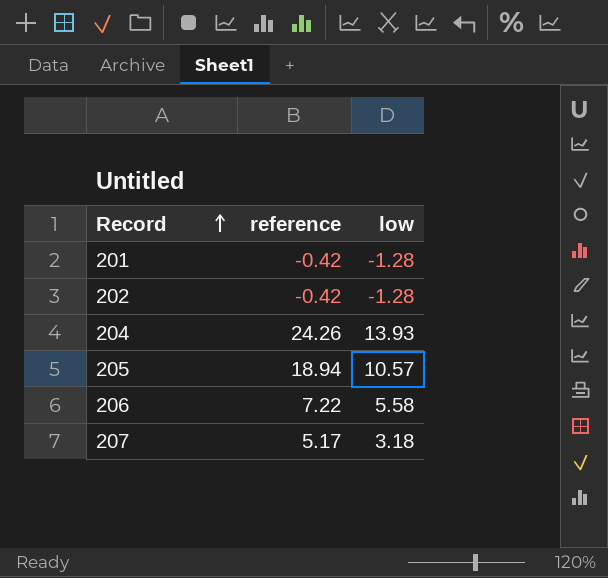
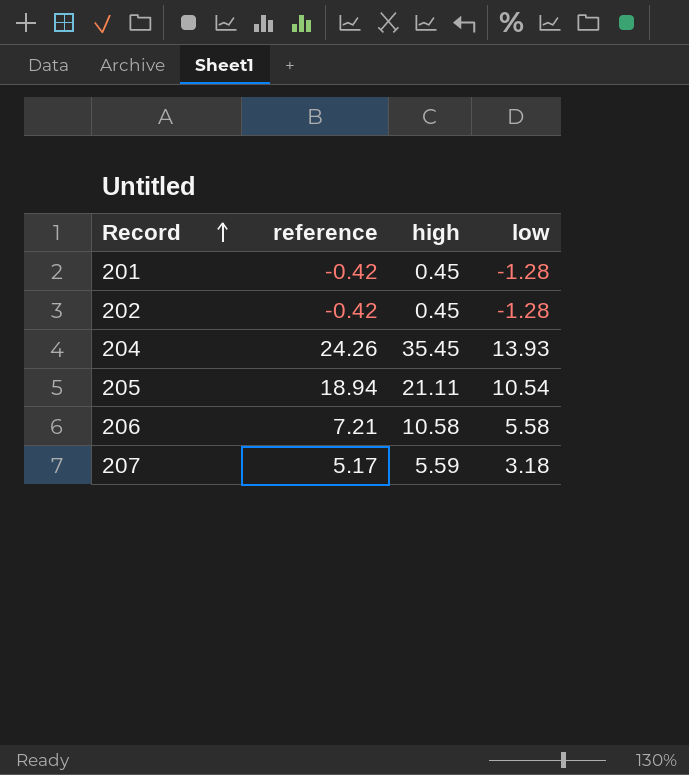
column high | position: none -> 3
205 | low: 10.57 -> 10.54
206 | reference: 7.22 -> 7.21

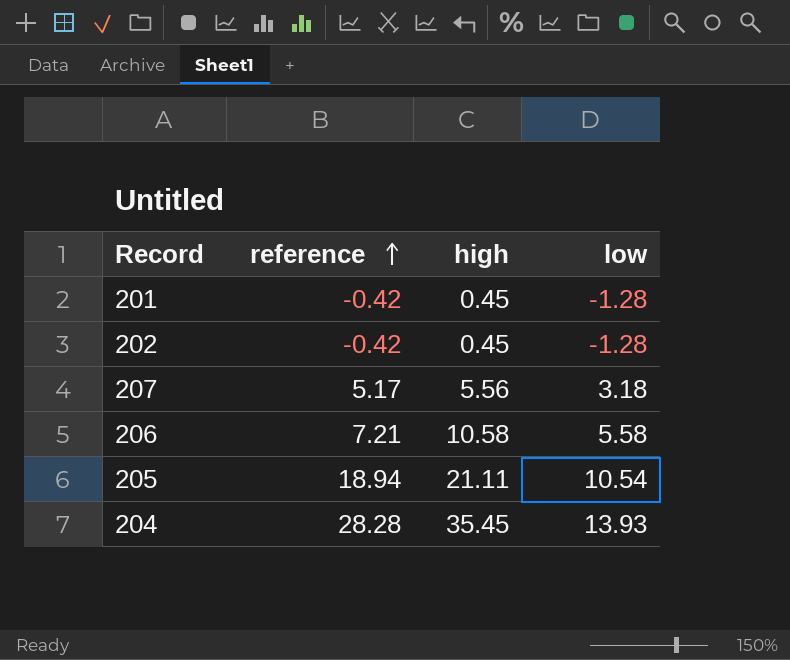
row order: Record ascending -> reference ascending
207 | high: 5.59 -> 5.56
204 | reference: 24.26 -> 28.28

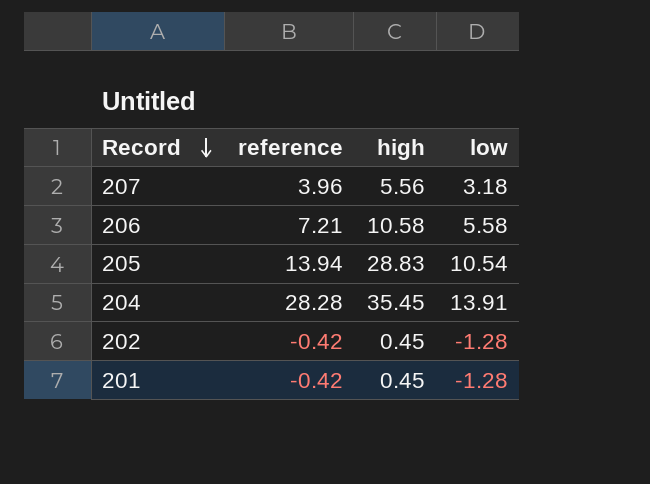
row order: reference ascending -> Record descending
207 | reference: 5.17 -> 3.96
205 | reference: 18.94 -> 13.94
205 | high: 21.11 -> 28.83
204 | low: 13.93 -> 13.91

